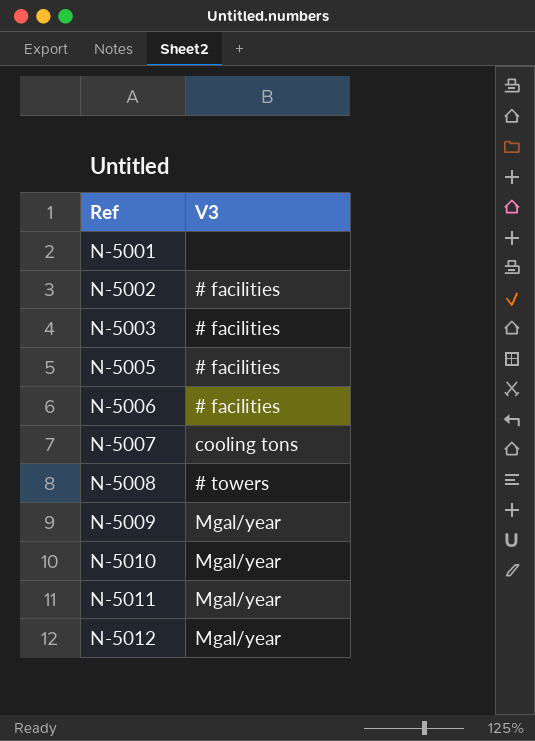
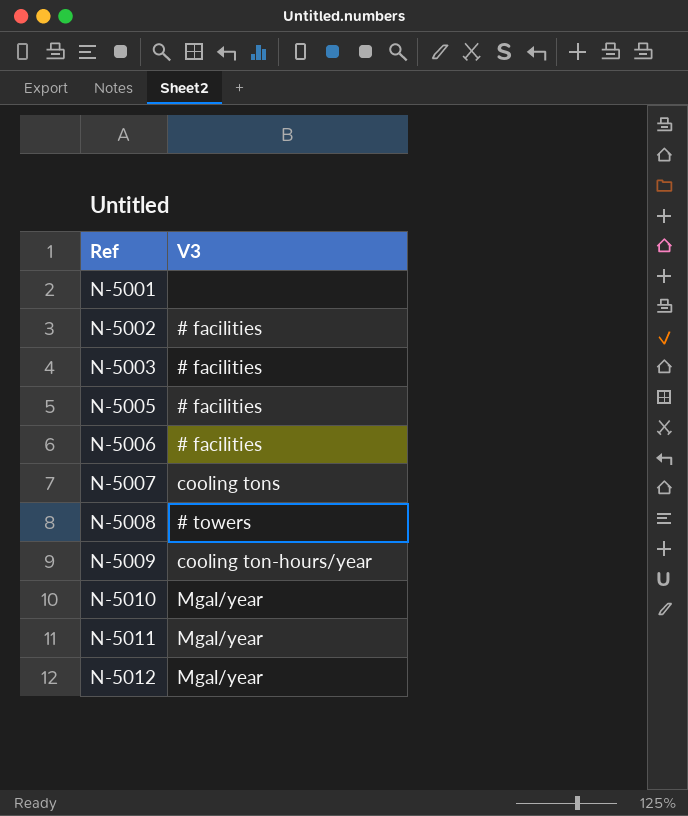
N-5009 | V3: Mgal/year -> cooling ton-hours/year

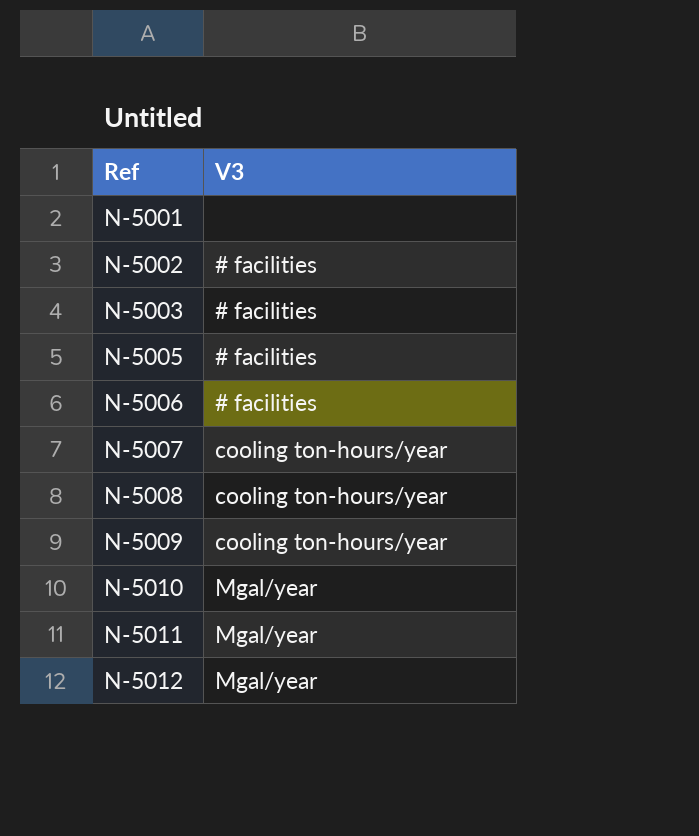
N-5007 | V3: cooling tons -> cooling ton-hours/year
N-5008 | V3: # towers -> cooling ton-hours/year

